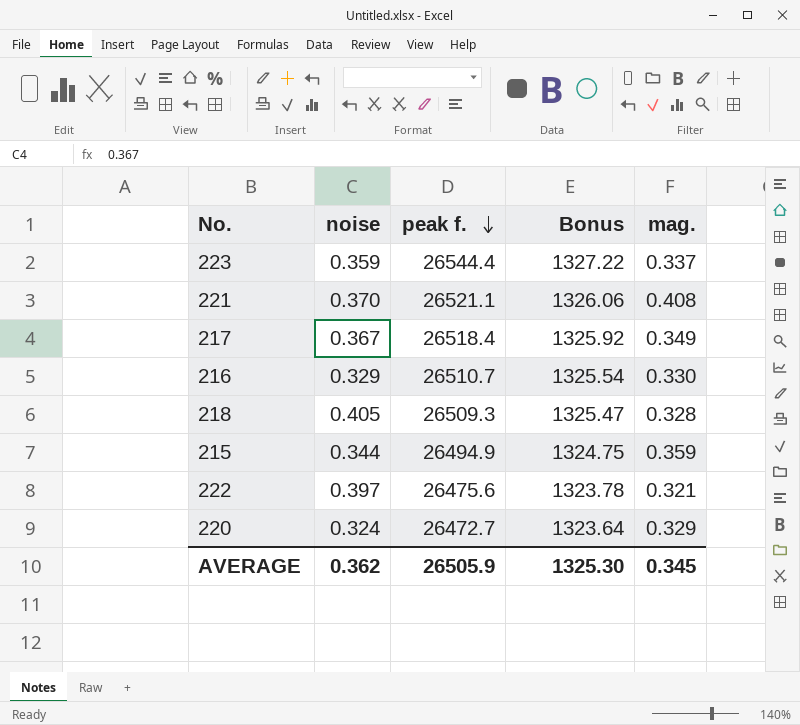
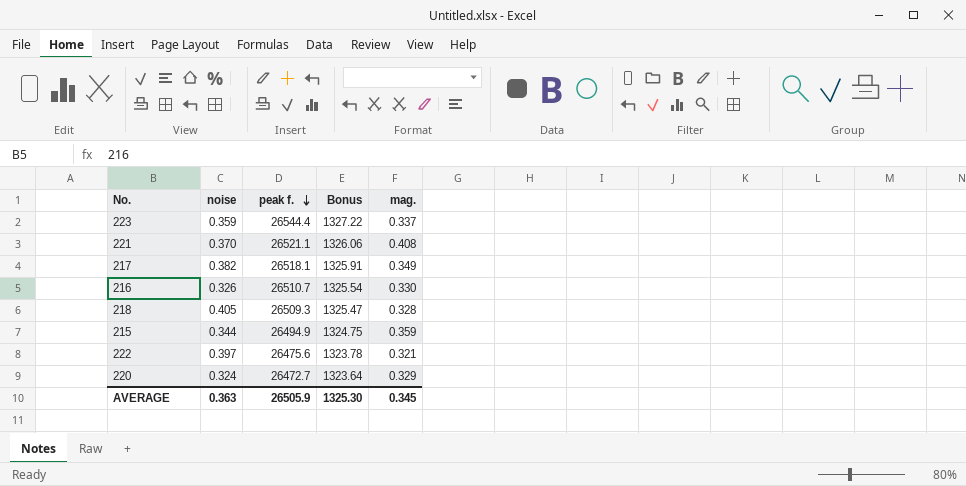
217 | noise: 0.367 -> 0.382
217 | peak f.: 26518.4 -> 26518.1
217 | Bonus: 1325.92 -> 1325.91
216 | noise: 0.329 -> 0.326
AVERAGE | noise: 0.362 -> 0.363

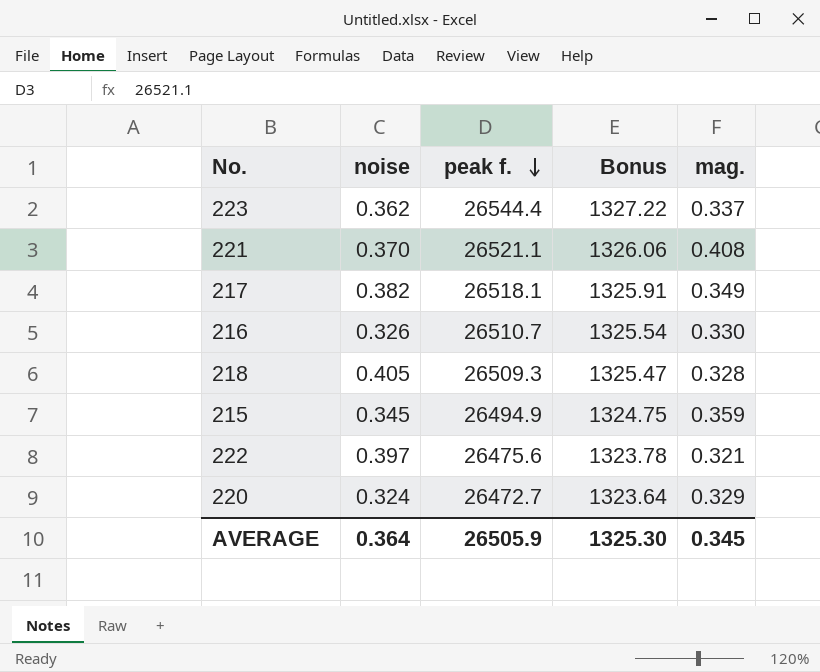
223 | noise: 0.359 -> 0.362
215 | noise: 0.344 -> 0.345
AVERAGE | noise: 0.363 -> 0.364

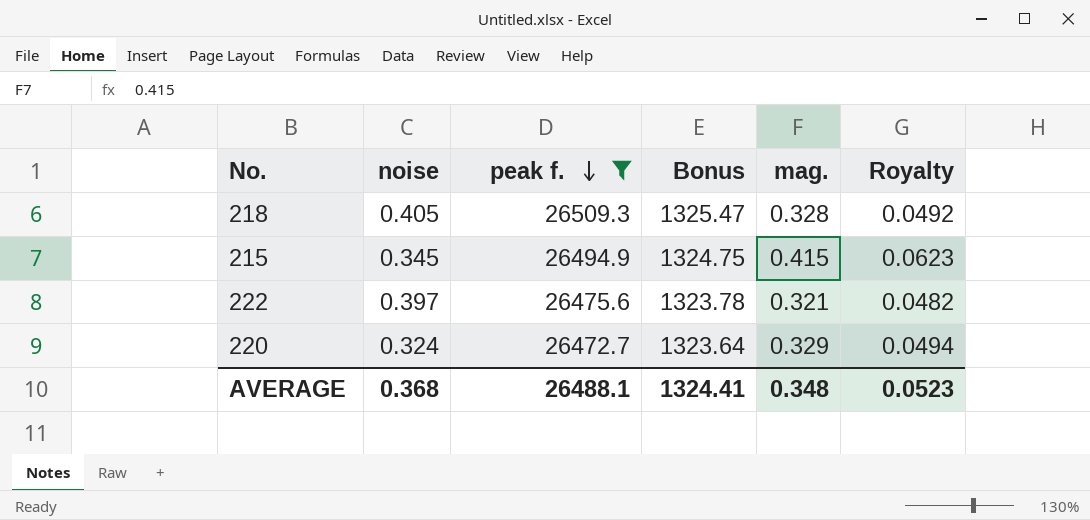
filter: none -> peak f. <= 26509.3
column Royalty | formula: none -> [mag.] * 0.15
215 | mag.: 0.359 -> 0.415
AVERAGE | noise: 0.364 -> 0.368
AVERAGE | peak f.: 26505.9 -> 26488.1
AVERAGE | Bonus: 1325.30 -> 1324.41
AVERAGE | mag.: 0.345 -> 0.348

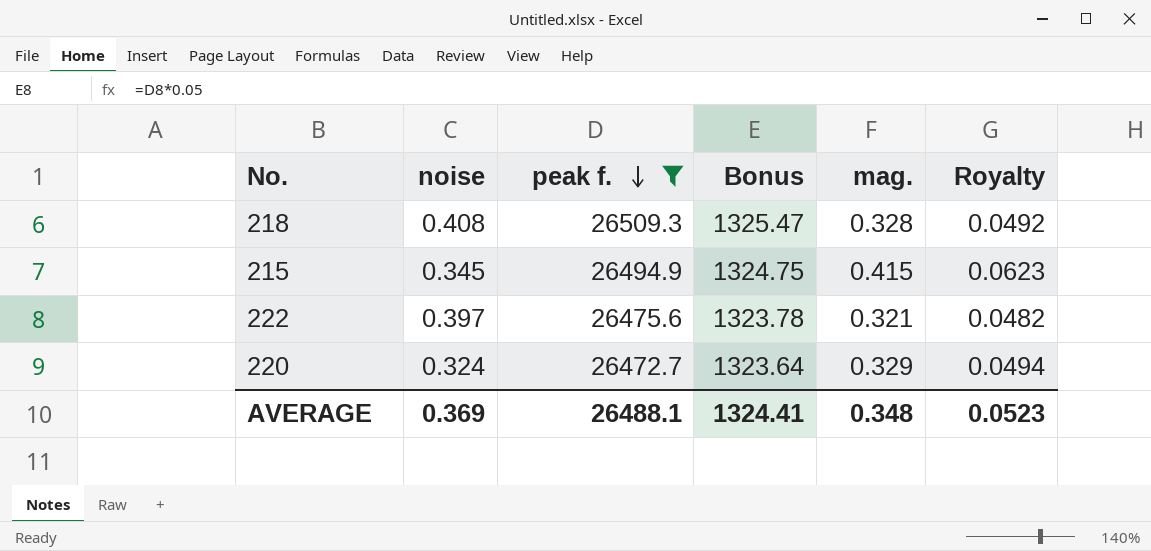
218 | noise: 0.405 -> 0.408
AVERAGE | noise: 0.368 -> 0.369

